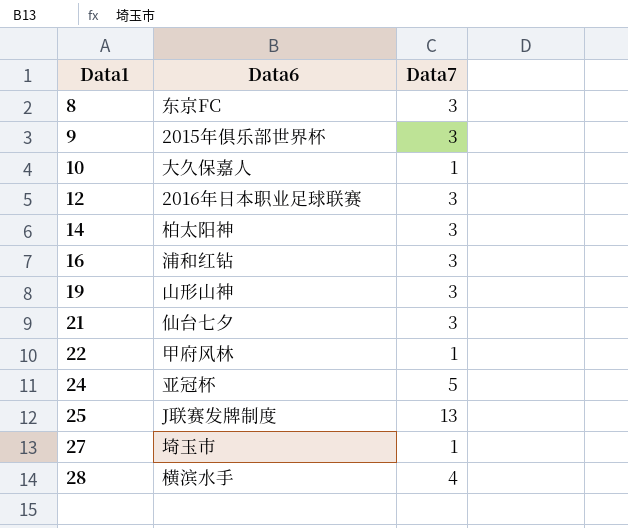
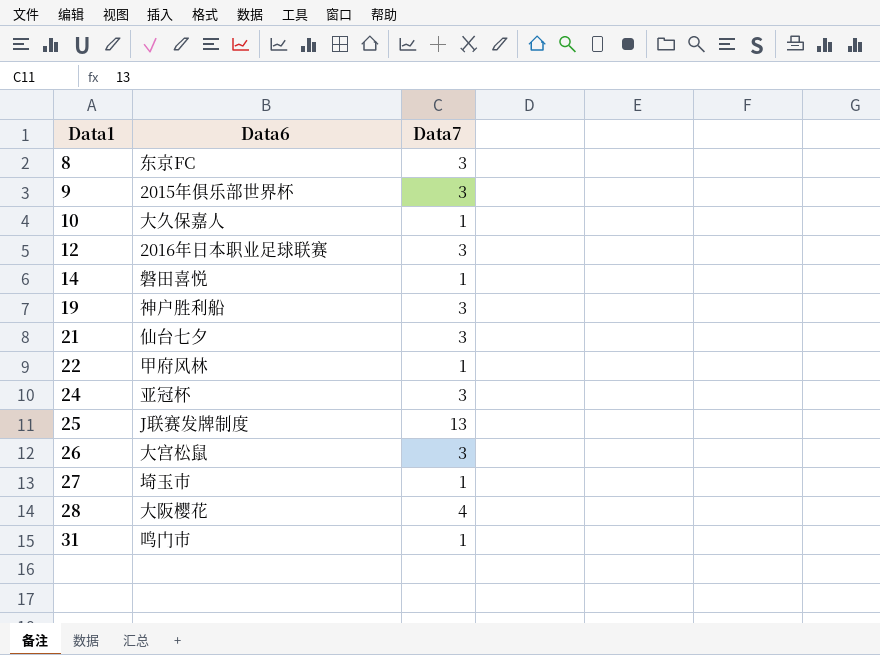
row 16: 浦和红钻 | 3 -> none
14 | Data6: 柏太阳神 -> 磐田喜悦
14 | Data7: 3 -> 1
19 | Data6: 山形山神 -> 神户胜利船
24 | Data7: 5 -> 3
row 26: none -> 大宫松鼠 | 3
28 | Data6: 横滨水手 -> 大阪樱花
row 31: none -> 鸣门市 | 1

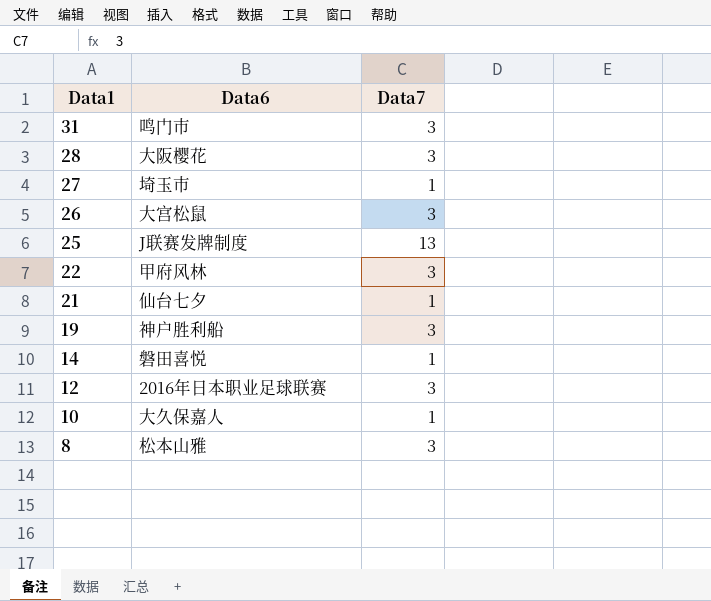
row order: Data1 ascending -> Data1 descending
row 9: 2015年俱乐部世界杯 | 3 -> none
row 24: 亚冠杯 | 3 -> none
31 | Data7: 1 -> 3
28 | Data7: 4 -> 3
22 | Data7: 1 -> 3
21 | Data7: 3 -> 1
8 | Data6: 东京FC -> 松本山雅

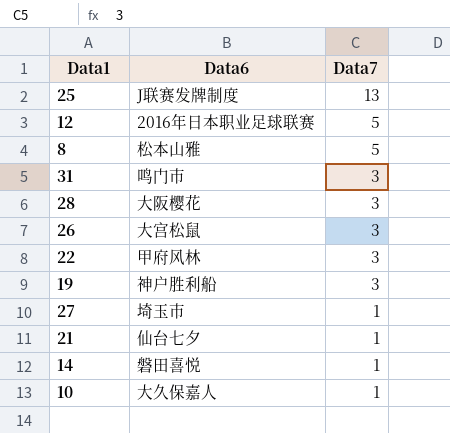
row order: Data1 descending -> Data7 descending
12 | Data7: 3 -> 5
8 | Data7: 3 -> 5

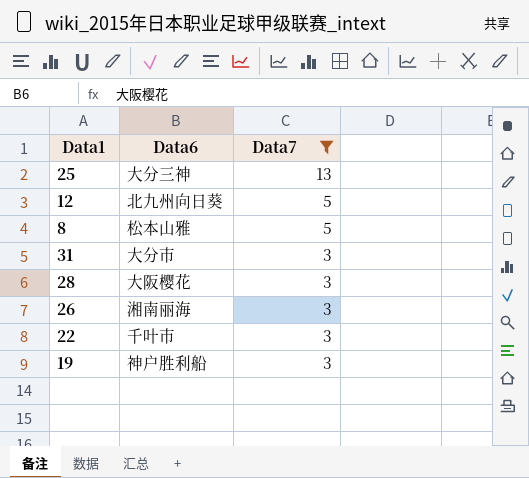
filter: none -> Data7 != 1
25 | Data6: J联赛发牌制度 -> 大分三神
12 | Data6: 2016年日本职业足球联赛 -> 北九州向日葵
31 | Data6: 鸣门市 -> 大分市
26 | Data6: 大宫松鼠 -> 湘南丽海
22 | Data6: 甲府风林 -> 千叶市

